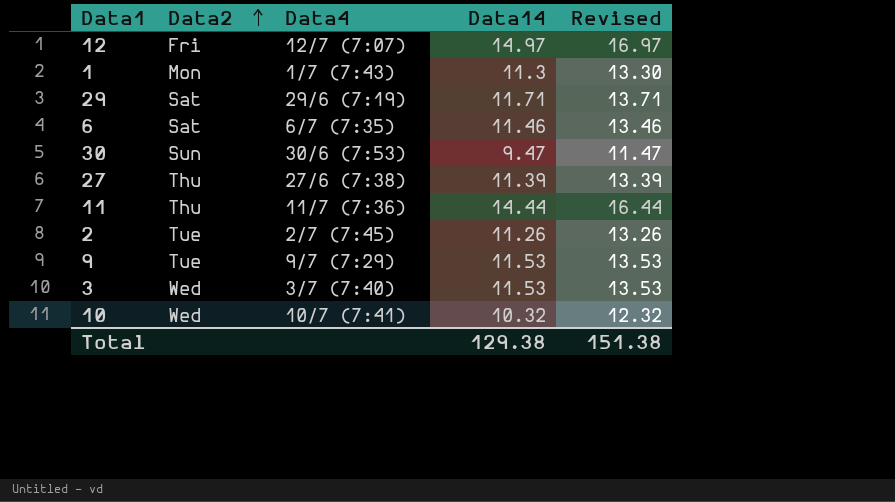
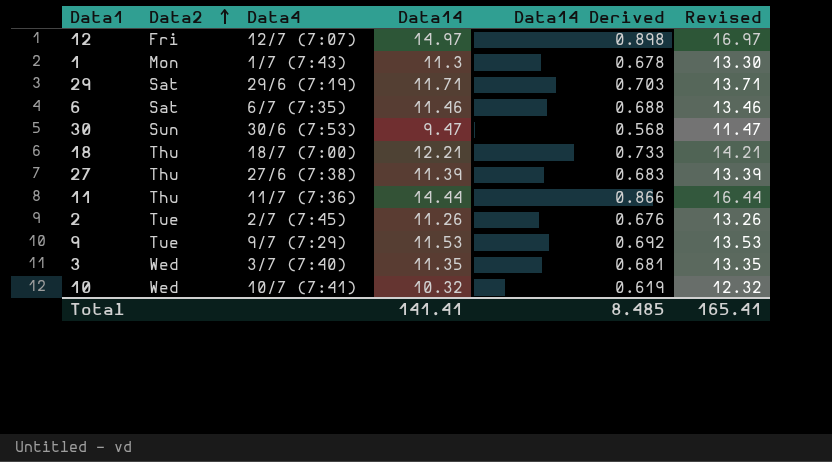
column Data14 Derived | formula: none -> [Data14] * 0.06
row 18: none -> Thu | 18/7 (7:00) | 12.21 | 0.733 | 14.21
3 | Data14: 11.53 -> 11.35
3 | Revised: 13.53 -> 13.35
Total | Data14: 129.38 -> 141.41
Total | Revised: 151.38 -> 165.41

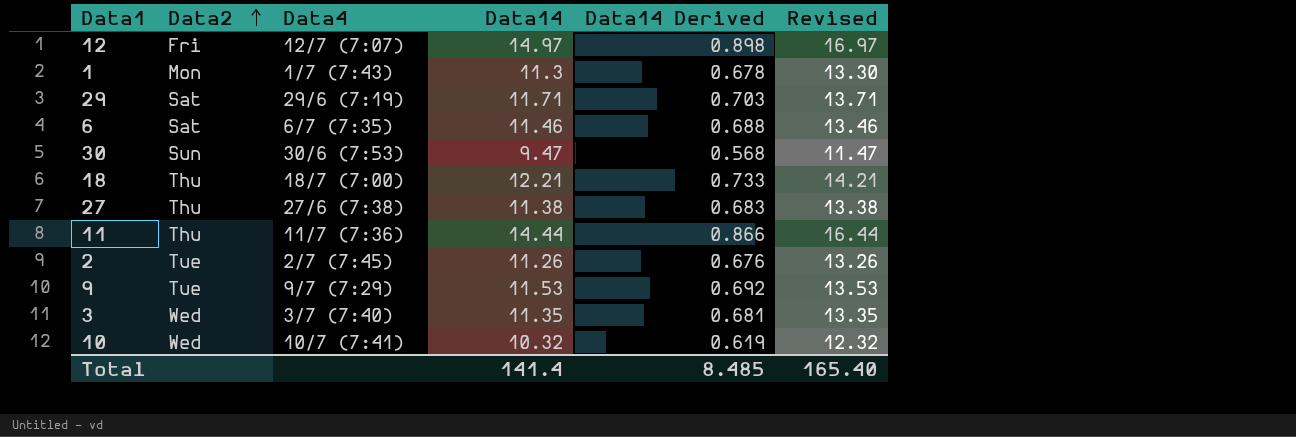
27 | Data14: 11.39 -> 11.38
27 | Revised: 13.39 -> 13.38
Total | Data14: 141.41 -> 141.4
Total | Revised: 165.41 -> 165.40

